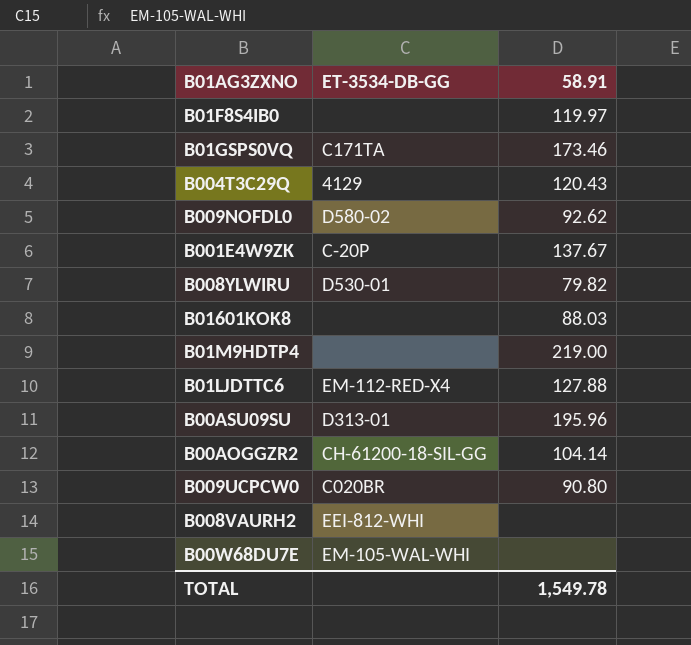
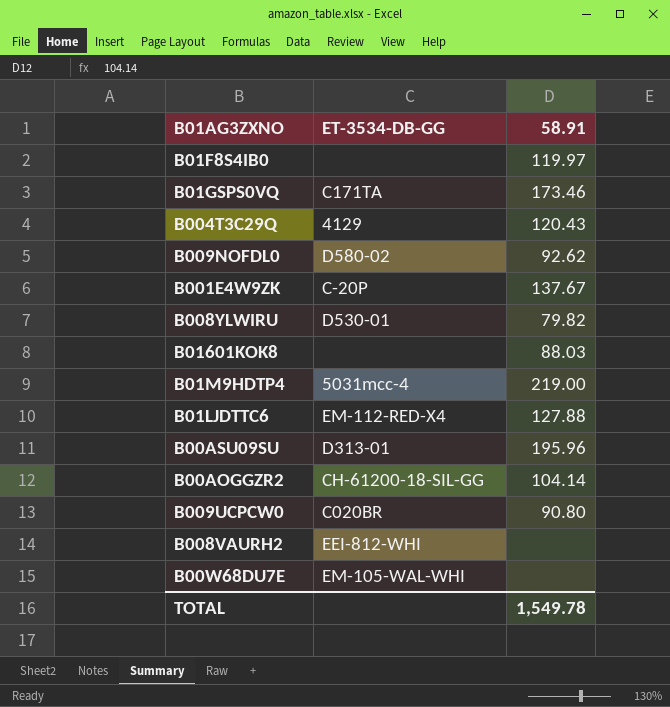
B01M9HDTP4 | ET-3534-DB-GG: none -> 5031mcc-4

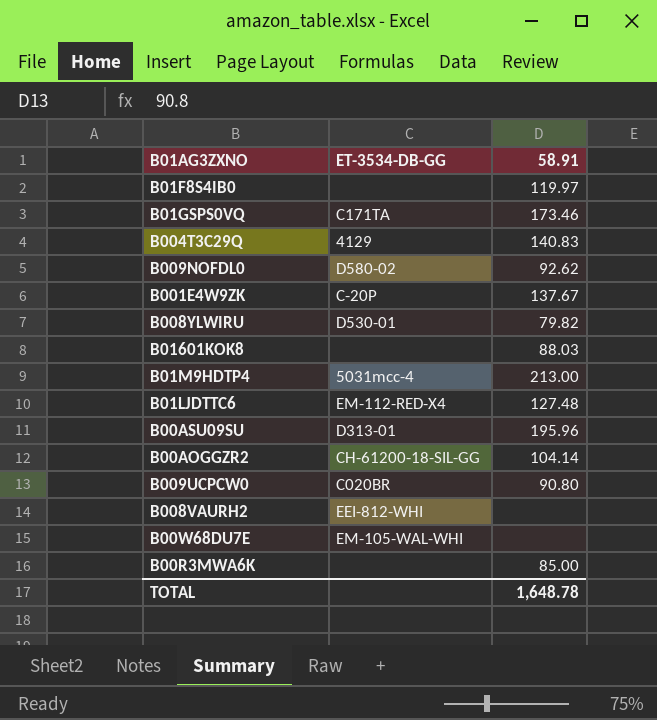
B004T3C29Q | 58.91: 120.43 -> 140.83
B01M9HDTP4 | 58.91: 219.00 -> 213.00
B01LJDTTC6 | 58.91: 127.88 -> 127.48
row B00R3MWA6K: none -> none | 85.00
TOTAL | 58.91: 1,549.78 -> 1,648.78

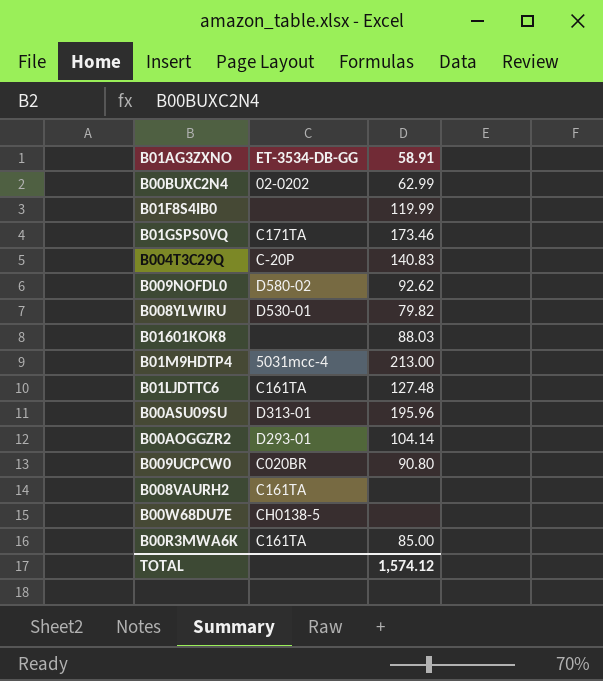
row B001E4W9ZK: C-20P | 137.67 -> none
row B00BUXC2N4: none -> 02-0202 | 62.99
B01F8S4IB0 | 58.91: 119.97 -> 119.99
B004T3C29Q | ET-3534-DB-GG: 4129 -> C-20P
B01LJDTTC6 | ET-3534-DB-GG: EM-112-RED-X4 -> C161TA
B00AOGGZR2 | ET-3534-DB-GG: CH-61200-18-SIL-GG -> D293-01
B008VAURH2 | ET-3534-DB-GG: EEI-812-WHI -> C161TA
B00W68DU7E | ET-3534-DB-GG: EM-105-WAL-WHI -> CH0138-5
B00R3MWA6K | ET-3534-DB-GG: none -> C161TA
TOTAL | 58.91: 1,648.78 -> 1,574.12

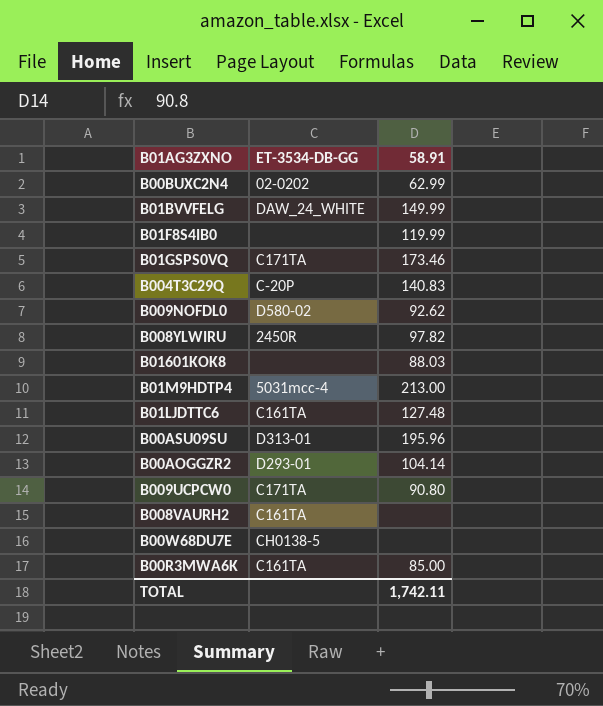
row B01BVVFELG: none -> DAW_24_WHITE | 149.99
B008YLWIRU | ET-3534-DB-GG: D530-01 -> 2450R
B008YLWIRU | 58.91: 79.82 -> 97.82
B009UCPCW0 | ET-3534-DB-GG: C020BR -> C171TA
TOTAL | 58.91: 1,574.12 -> 1,742.11

